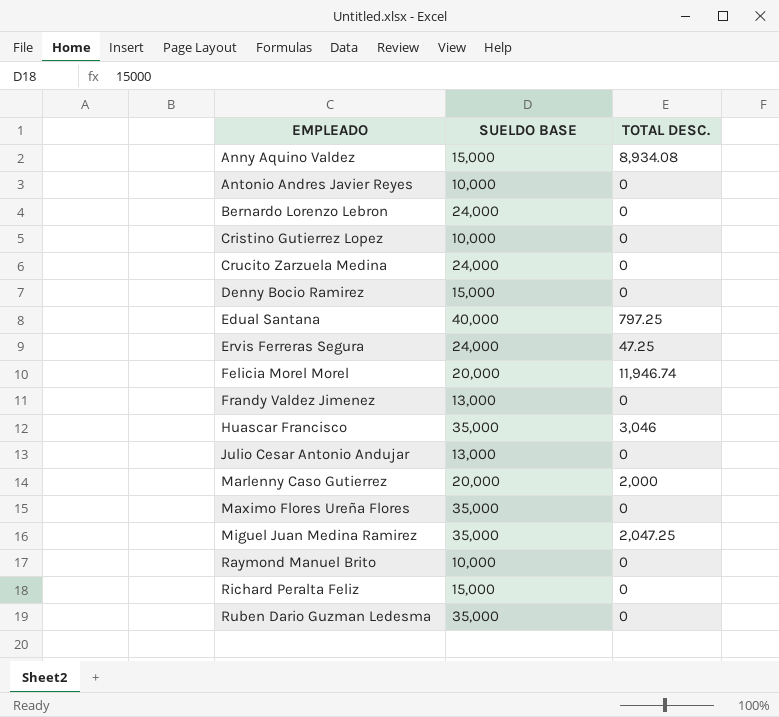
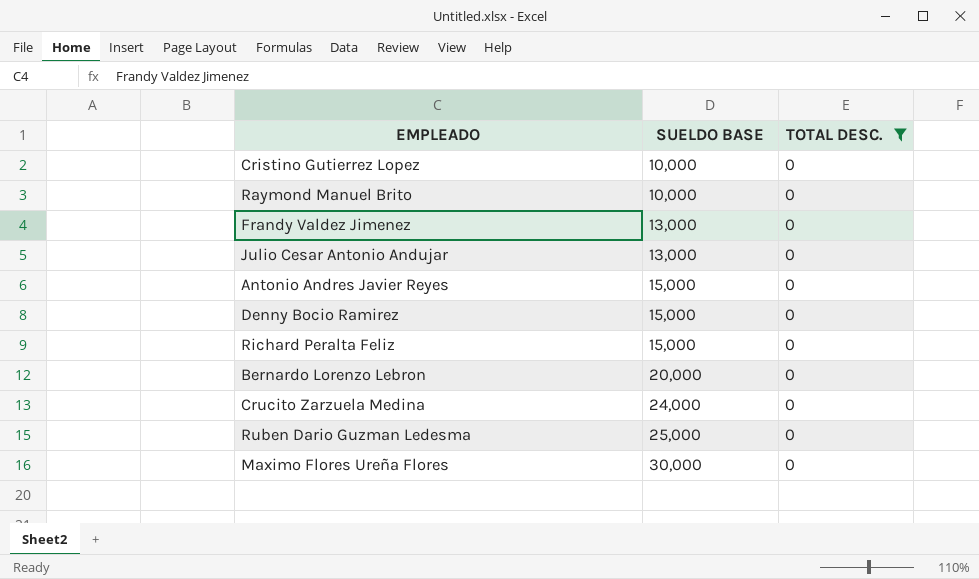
filter: none -> TOTAL DESC. = 0
row order: EMPLEADO ascending -> SUELDO BASE ascending
Antonio Andres Javier Reyes | SUELDO BASE: 10,000 -> 15,000
Bernardo Lorenzo Lebron | SUELDO BASE: 24,000 -> 20,000
Ruben Dario Guzman Ledesma | SUELDO BASE: 35,000 -> 25,000
Maximo Flores Ureña Flores | SUELDO BASE: 35,000 -> 30,000

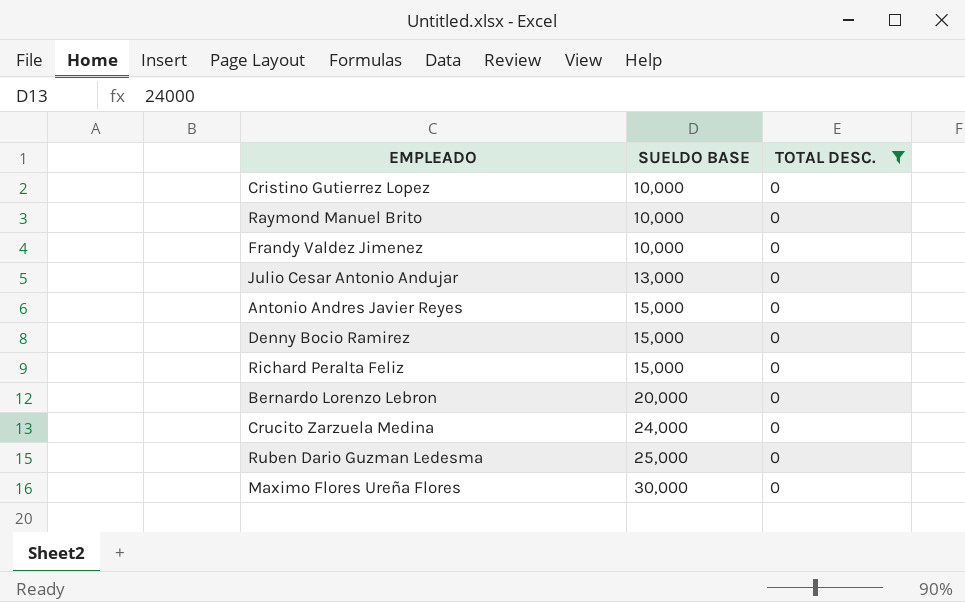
Frandy Valdez Jimenez | SUELDO BASE: 13,000 -> 10,000

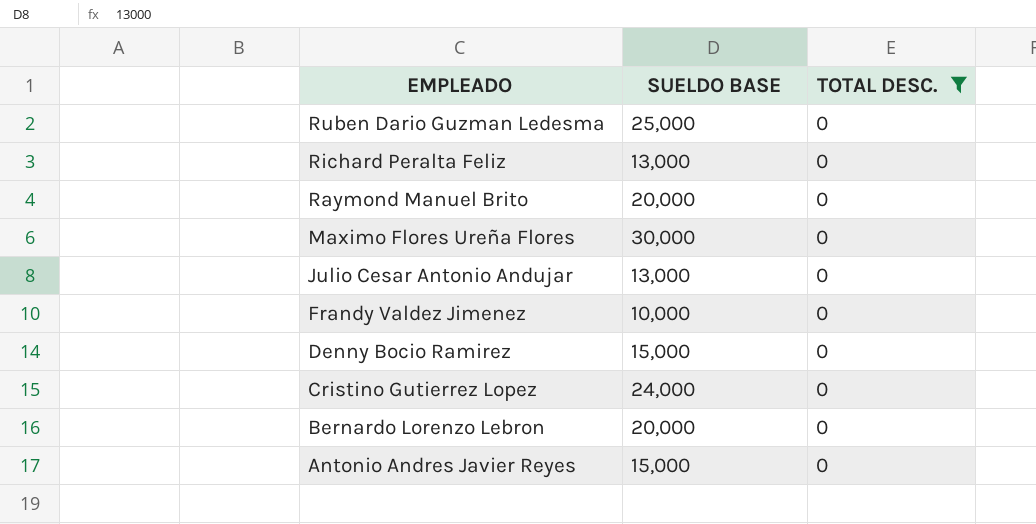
row order: SUELDO BASE ascending -> EMPLEADO descending
row Crucito Zarzuela Medina: 24,000 | 0 -> none
Richard Peralta Feliz | SUELDO BASE: 15,000 -> 13,000
Raymond Manuel Brito | SUELDO BASE: 10,000 -> 20,000
Cristino Gutierrez Lopez | SUELDO BASE: 10,000 -> 24,000

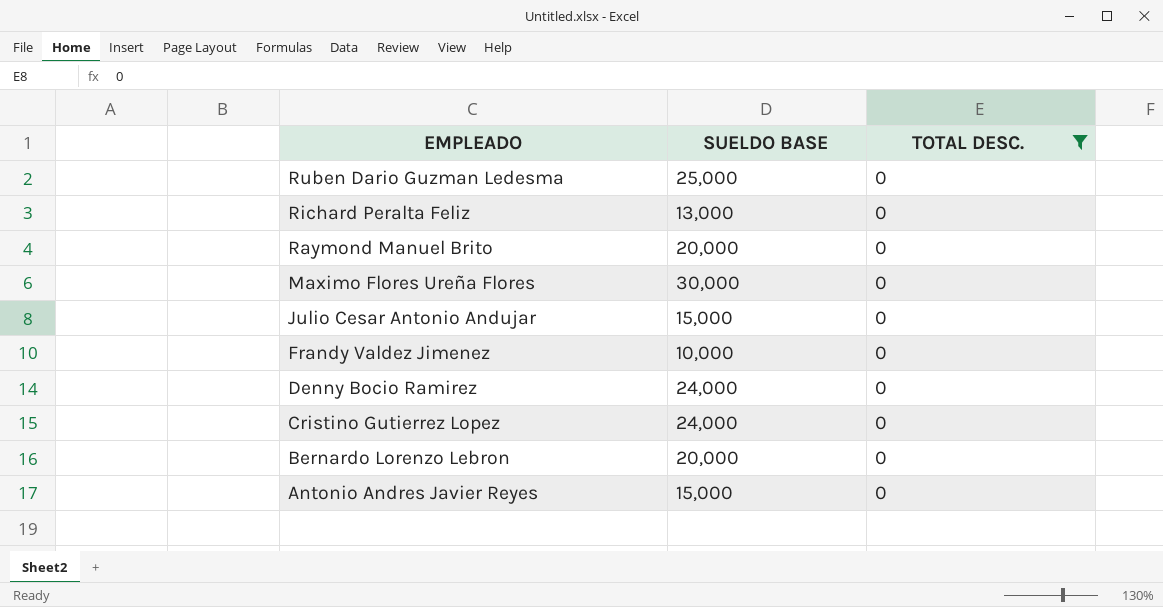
Julio Cesar Antonio Andujar | SUELDO BASE: 13,000 -> 15,000
Denny Bocio Ramirez | SUELDO BASE: 15,000 -> 24,000

